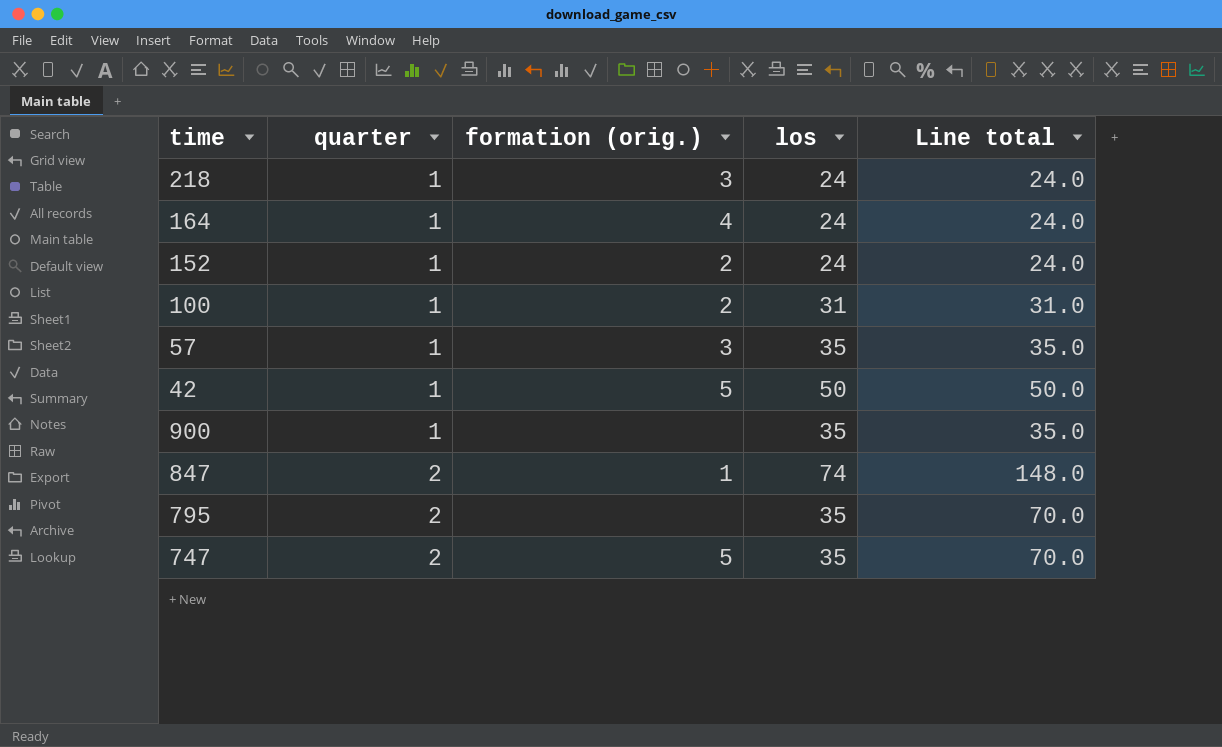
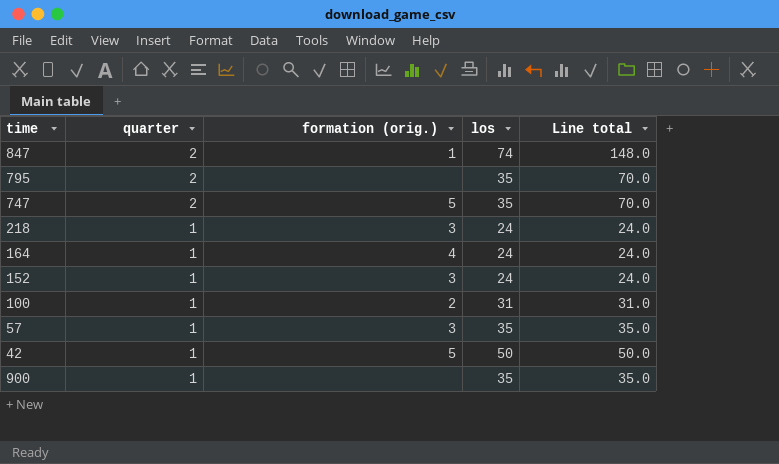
row order: quarter ascending -> quarter descending
152 | formation (orig.): 2 -> 3

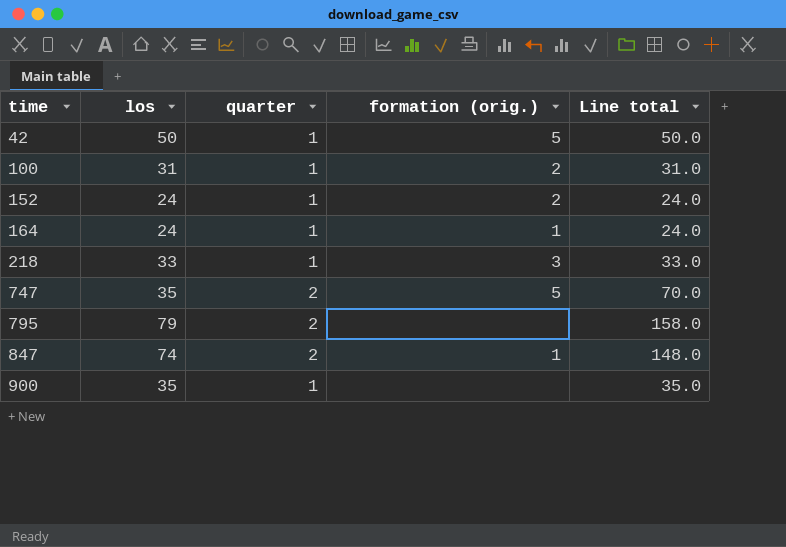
row order: quarter descending -> time ascending
column los | position: 4 -> 2
row 57: 1 | 3 | 35 | 35.0 -> none
152 | formation (orig.): 3 -> 2
164 | formation (orig.): 4 -> 1
218 | los: 24 -> 33
218 | Line total: 24.0 -> 33.0
795 | los: 35 -> 79
795 | Line total: 70.0 -> 158.0

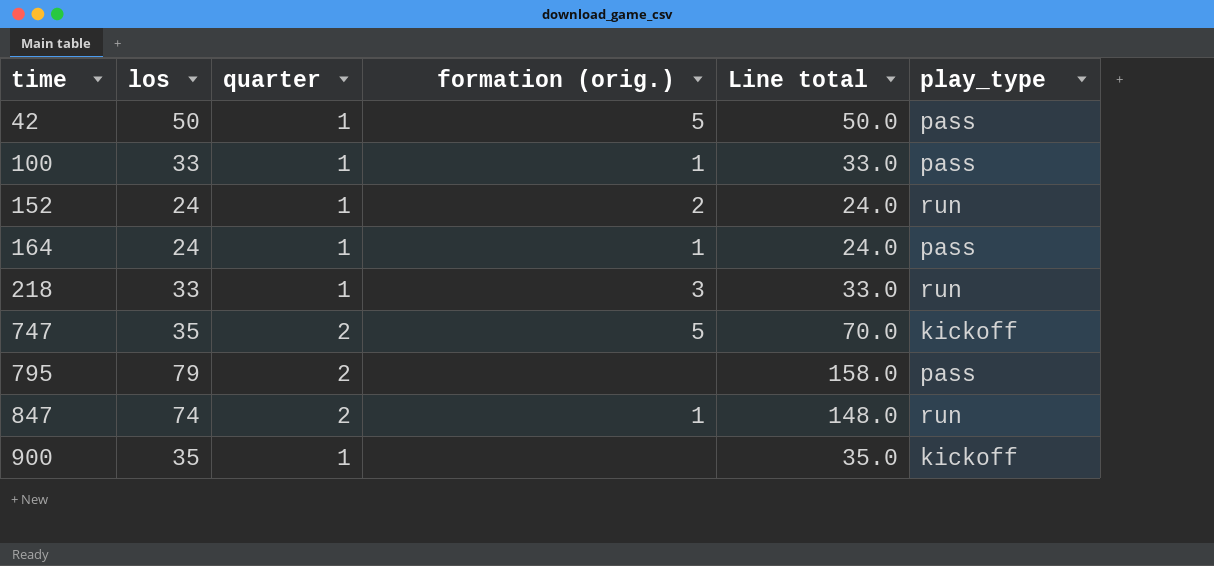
column play_type | position: none -> 6
100 | los: 31 -> 33
100 | formation (orig.): 2 -> 1
100 | Line total: 31.0 -> 33.0

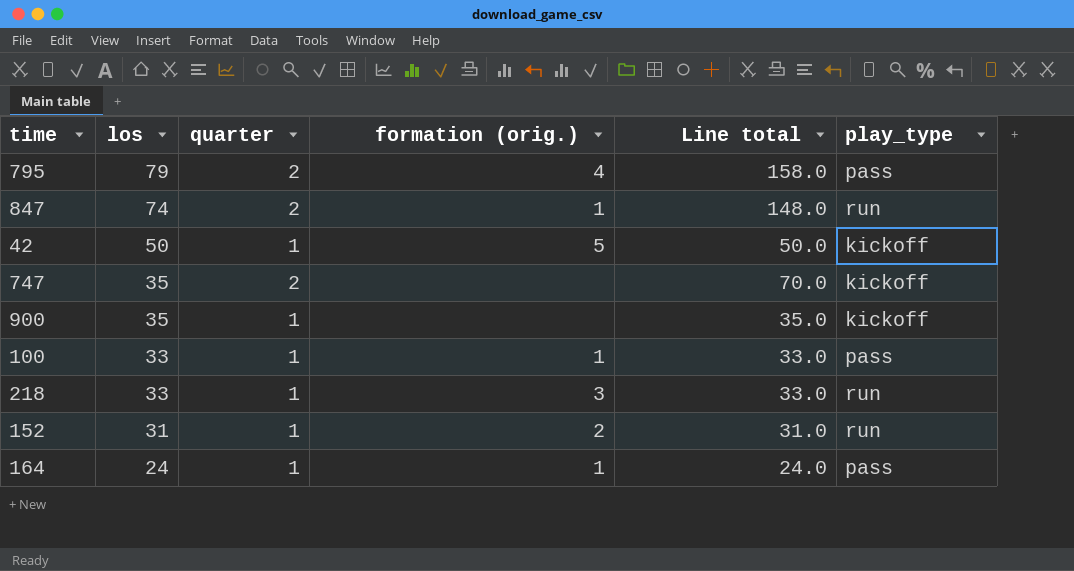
row order: time ascending -> los descending
795 | formation (orig.): none -> 4
42 | play_type: pass -> kickoff
747 | formation (orig.): 5 -> none
152 | los: 24 -> 31
152 | Line total: 24.0 -> 31.0

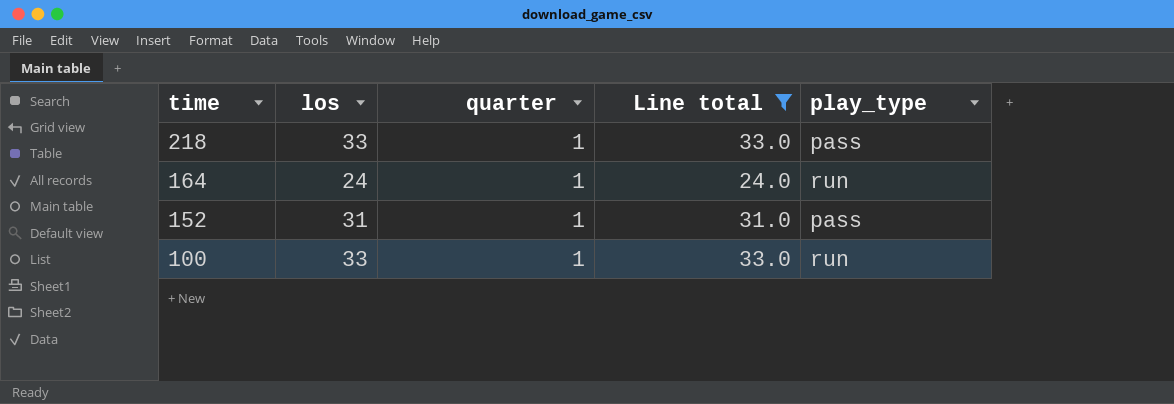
filter: none -> Line total <= 33.0
row order: los descending -> time descending
column formation (orig.) | position: 4 -> none
218 | play_type: run -> pass
164 | play_type: pass -> run
152 | play_type: run -> pass
100 | play_type: pass -> run

